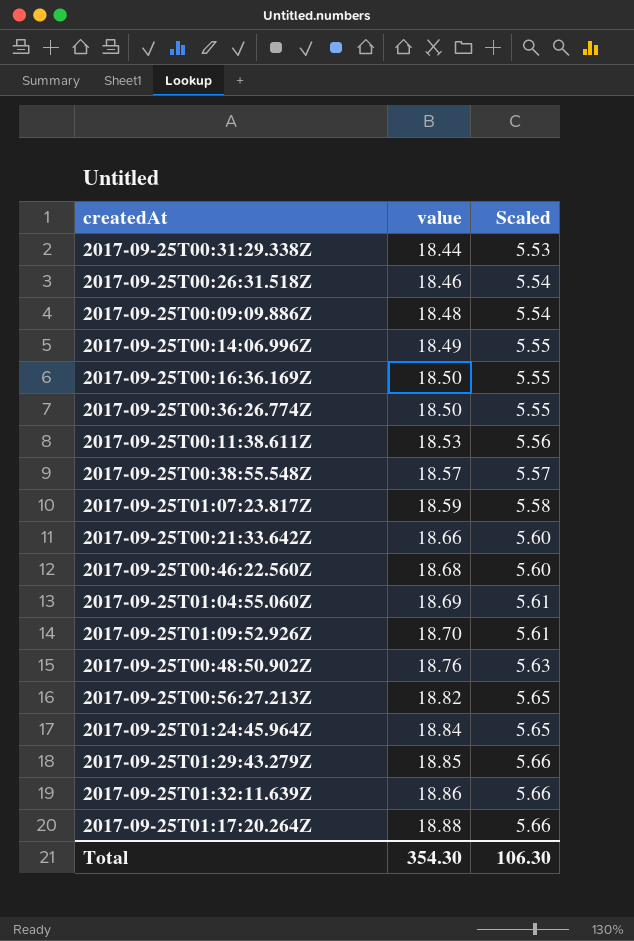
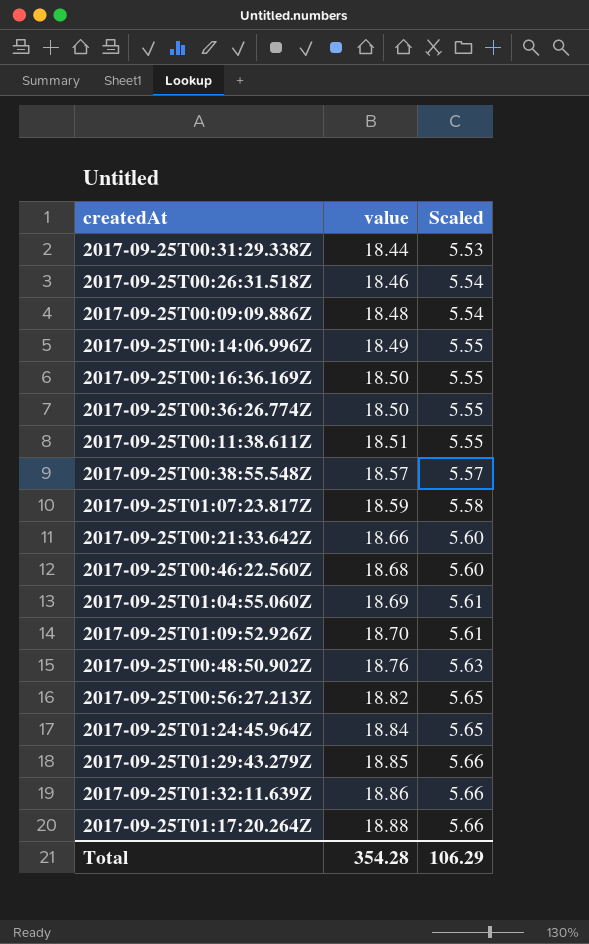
2017-09-25T00:11:38.611Z | value: 18.53 -> 18.51
2017-09-25T00:11:38.611Z | Scaled: 5.56 -> 5.55
Total | value: 354.30 -> 354.28
Total | Scaled: 106.30 -> 106.29

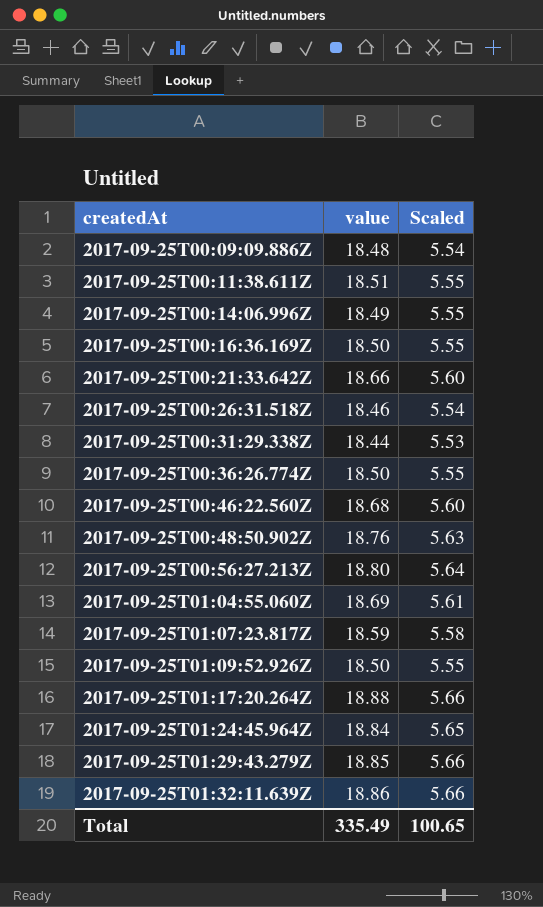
row order: value ascending -> createdAt ascending
row 2017-09-25T00:38:55.548Z: 18.57 | 5.57 -> none
2017-09-25T00:56:27.213Z | value: 18.82 -> 18.80
2017-09-25T00:56:27.213Z | Scaled: 5.65 -> 5.64
2017-09-25T01:09:52.926Z | value: 18.70 -> 18.50
2017-09-25T01:09:52.926Z | Scaled: 5.61 -> 5.55
Total | value: 354.28 -> 335.49
Total | Scaled: 106.29 -> 100.65

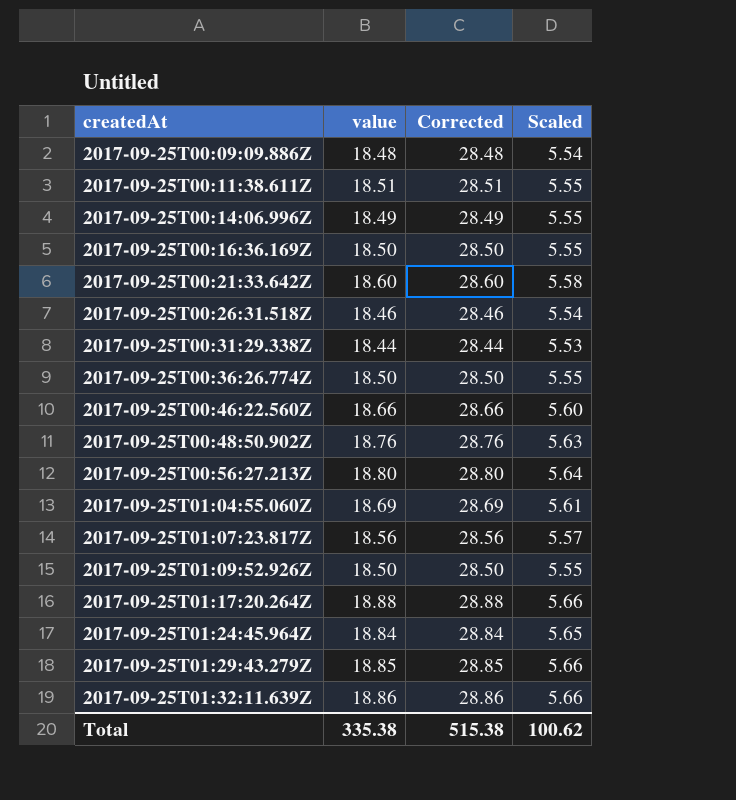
column Corrected | formula: none -> [value] + 10
2017-09-25T00:21:33.642Z | value: 18.66 -> 18.60
2017-09-25T00:21:33.642Z | Scaled: 5.60 -> 5.58
2017-09-25T00:46:22.560Z | value: 18.68 -> 18.66
2017-09-25T01:07:23.817Z | value: 18.59 -> 18.56
2017-09-25T01:07:23.817Z | Scaled: 5.58 -> 5.57
Total | value: 335.49 -> 335.38
Total | Scaled: 100.65 -> 100.62

